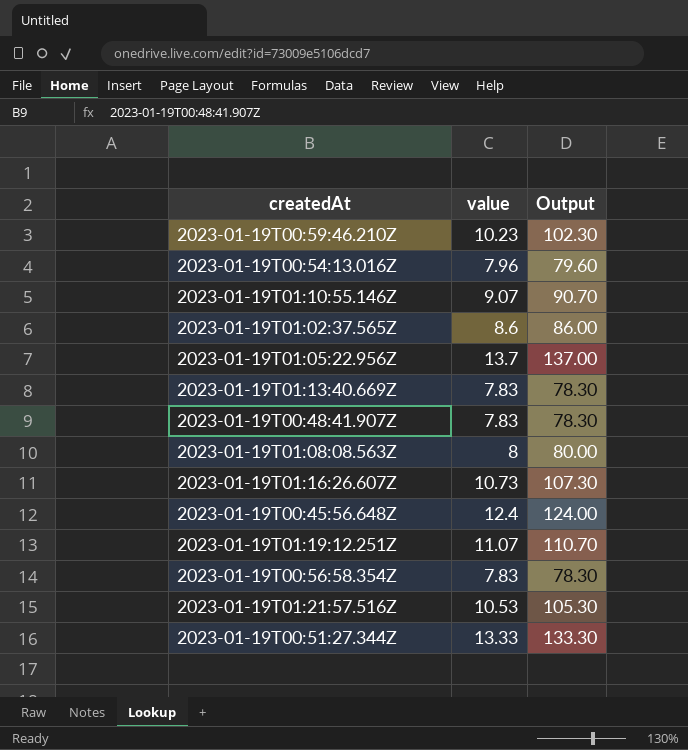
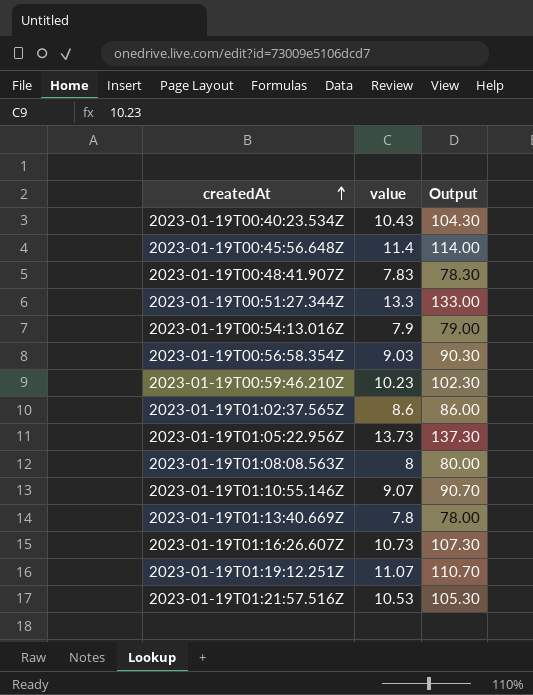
row order: none -> createdAt ascending
row 2023-01-19T00:40:23.534Z: none -> 10.43 | 104.30
2023-01-19T00:45:56.648Z | value: 12.4 -> 11.4
2023-01-19T00:45:56.648Z | Output: 124.00 -> 114.00
2023-01-19T00:51:27.344Z | value: 13.33 -> 13.3
2023-01-19T00:51:27.344Z | Output: 133.30 -> 133.00
2023-01-19T00:54:13.016Z | value: 7.96 -> 7.9
2023-01-19T00:54:13.016Z | Output: 79.60 -> 79.00
2023-01-19T00:56:58.354Z | value: 7.83 -> 9.03
2023-01-19T00:56:58.354Z | Output: 78.30 -> 90.30
2023-01-19T01:05:22.956Z | value: 13.7 -> 13.73
2023-01-19T01:05:22.956Z | Output: 137.00 -> 137.30
2023-01-19T01:13:40.669Z | value: 7.83 -> 7.8
2023-01-19T01:13:40.669Z | Output: 78.30 -> 78.00

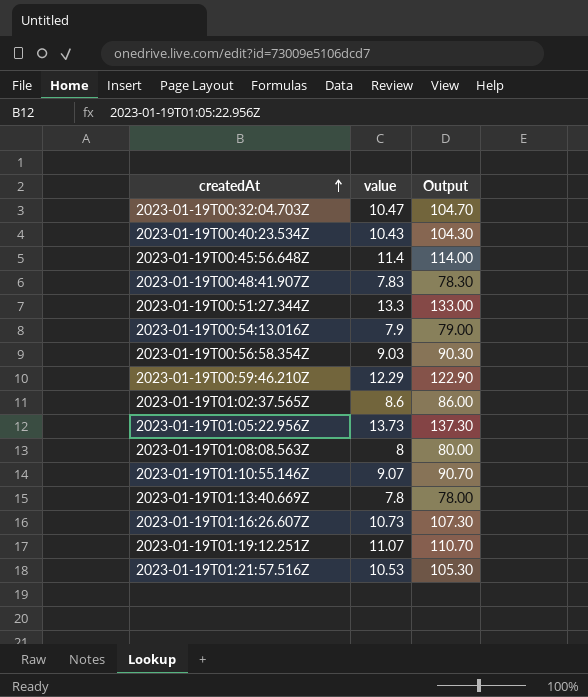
row 2023-01-19T00:32:04.703Z: none -> 10.47 | 104.70
2023-01-19T00:59:46.210Z | value: 10.23 -> 12.29
2023-01-19T00:59:46.210Z | Output: 102.30 -> 122.90

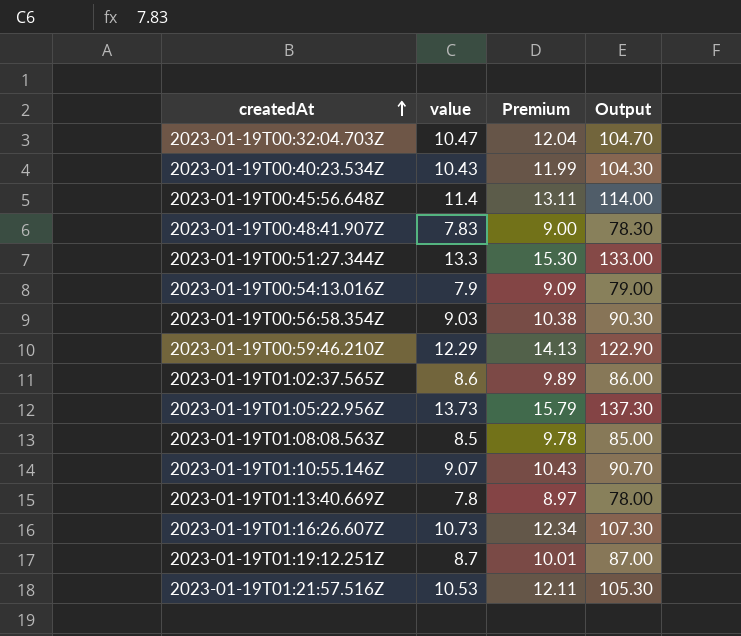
column Premium | formula: none -> [value] * 1.15
2023-01-19T01:08:08.563Z | value: 8 -> 8.5
2023-01-19T01:08:08.563Z | Output: 80.00 -> 85.00
2023-01-19T01:19:12.251Z | value: 11.07 -> 8.7
2023-01-19T01:19:12.251Z | Output: 110.70 -> 87.00

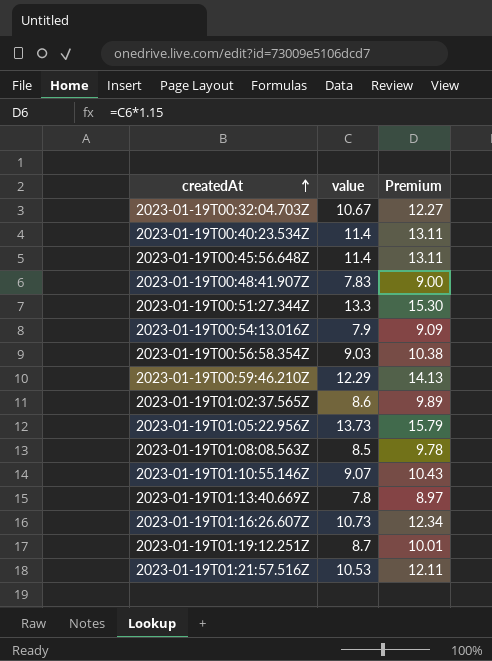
column Output | formula: [value] * 10 -> none
2023-01-19T00:32:04.703Z | value: 10.47 -> 10.67
2023-01-19T00:32:04.703Z | Premium: 12.04 -> 12.27
2023-01-19T00:40:23.534Z | value: 10.43 -> 11.4
2023-01-19T00:40:23.534Z | Premium: 11.99 -> 13.11

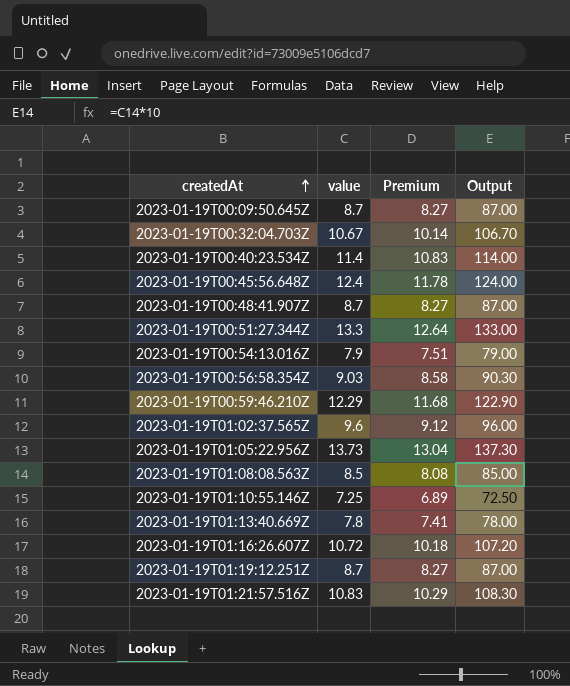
column Premium | formula: [value] * 1.15 -> [value] * 0.95
column Output | formula: none -> [value] * 10
row 2023-01-19T00:09:50.645Z: none -> 8.7 | 8.27 | 87.00
2023-01-19T00:45:56.648Z | value: 11.4 -> 12.4
2023-01-19T00:48:41.907Z | value: 7.83 -> 8.7
2023-01-19T01:02:37.565Z | value: 8.6 -> 9.6
2023-01-19T01:10:55.146Z | value: 9.07 -> 7.25
2023-01-19T01:16:26.607Z | value: 10.73 -> 10.72
2023-01-19T01:21:57.516Z | value: 10.53 -> 10.83

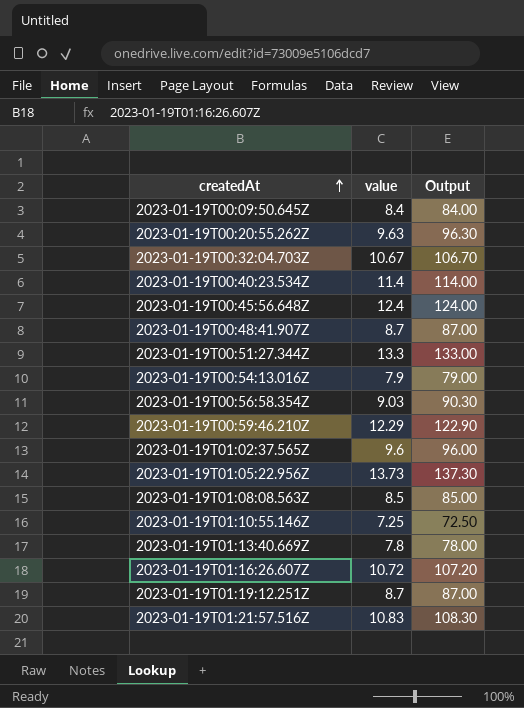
column Premium | formula: [value] * 0.95 -> none
2023-01-19T00:09:50.645Z | value: 8.7 -> 8.4
2023-01-19T00:09:50.645Z | Output: 87.00 -> 84.00
row 2023-01-19T00:20:55.262Z: none -> 9.63 | 96.30

